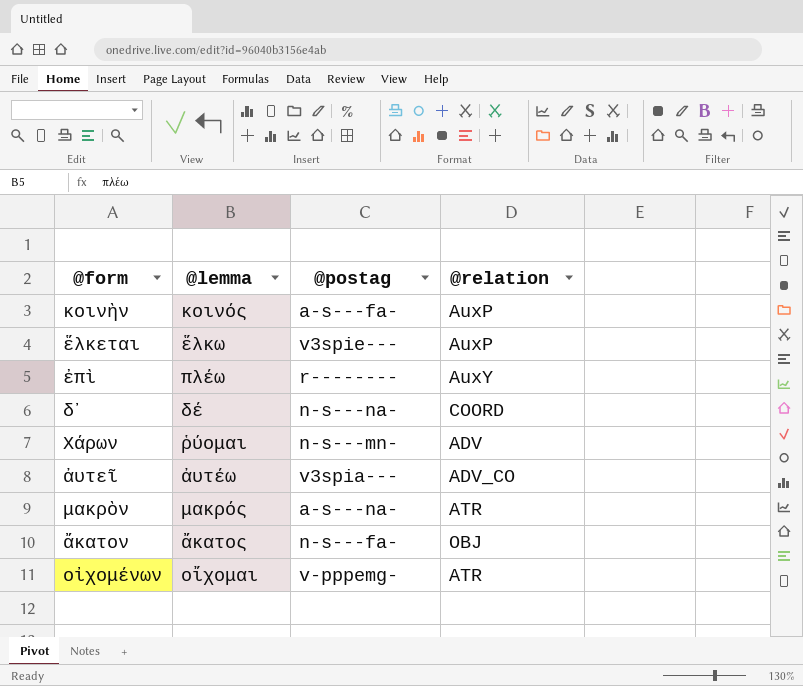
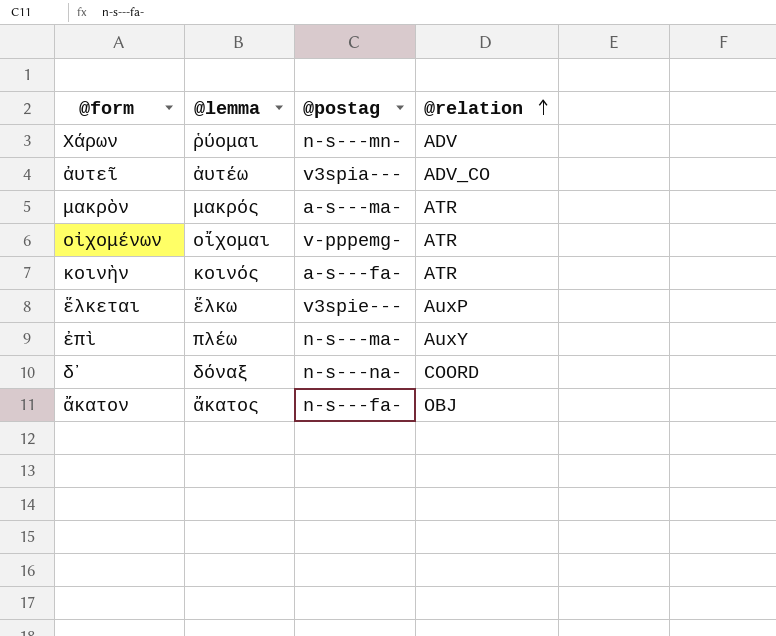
row order: none -> @relation ascending
μακρὸν | @postag: a-s---na- -> a-s---ma-
κοινὴν | @relation: AuxP -> ATR
ἐπὶ | @postag: r-------- -> n-s---ma-
δ᾽ | @lemma: δέ -> δόναξ

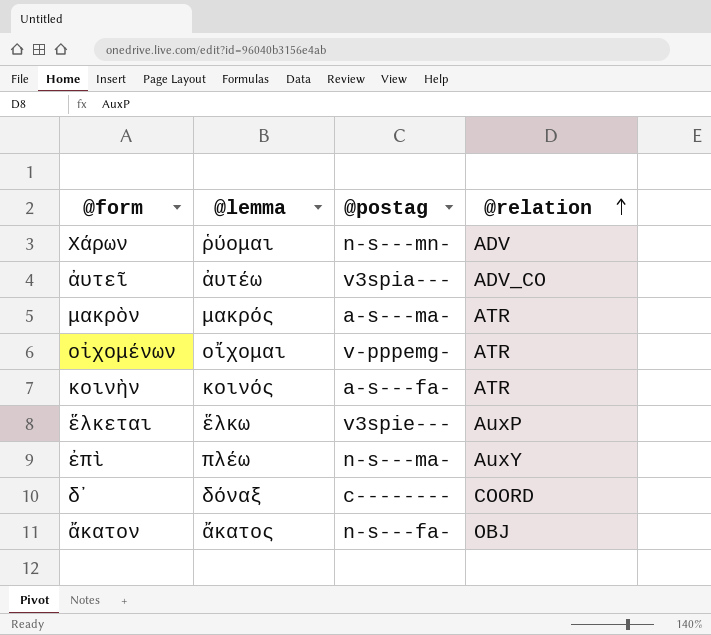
δ᾽ | @postag: n-s---na- -> c--------

